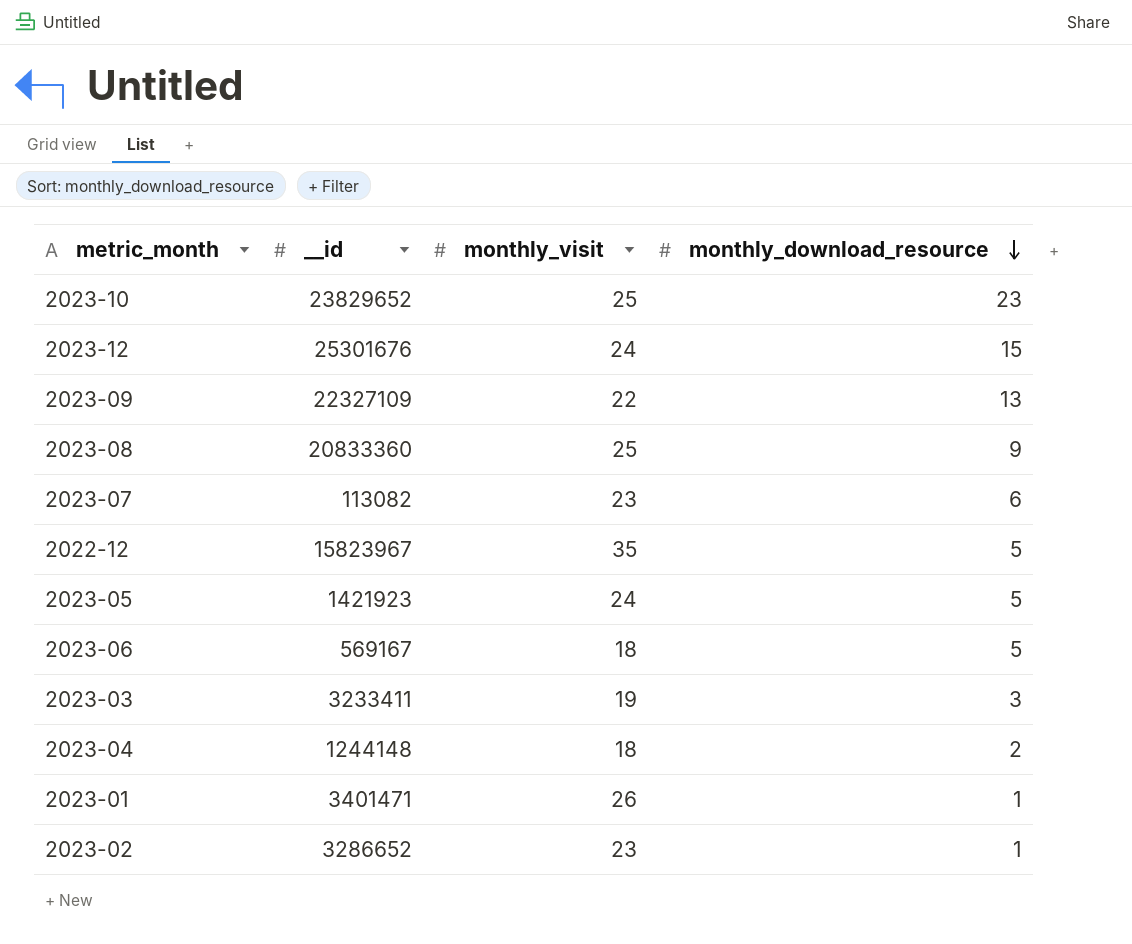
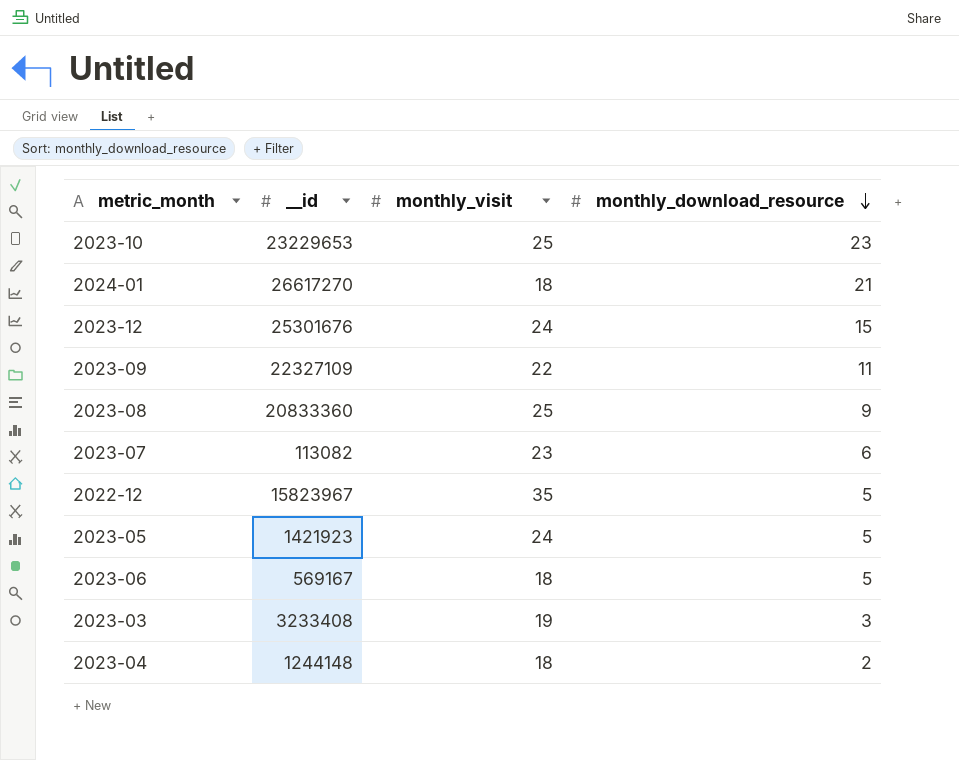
row 2023-01: 3401471 | 26 | 1 -> none
row 2023-02: 3286652 | 23 | 1 -> none
2023-10 | __id: 23829652 -> 23229653
row 2024-01: none -> 26617270 | 18 | 21
2023-09 | monthly_download_resource: 13 -> 11
2023-03 | __id: 3233411 -> 3233408

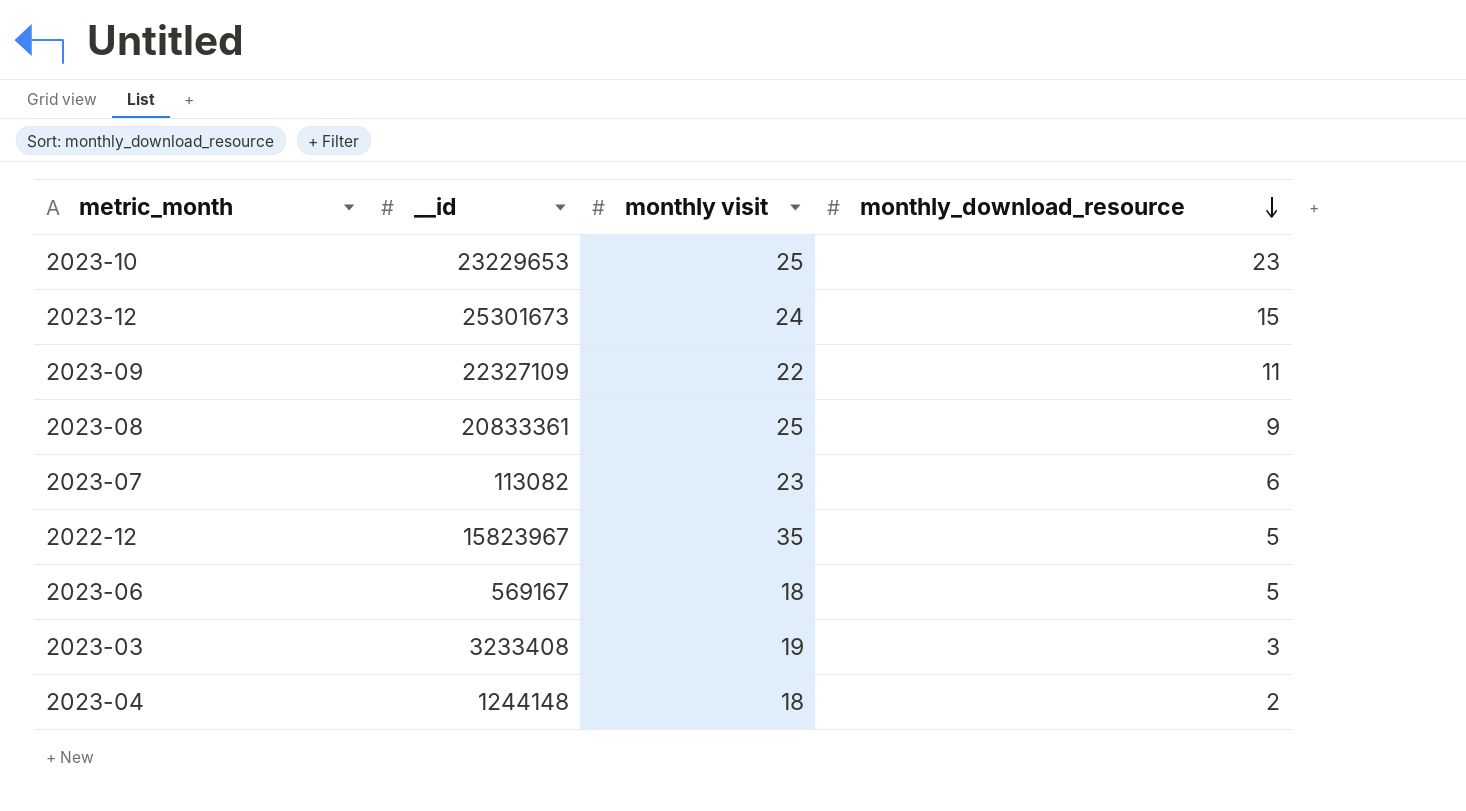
column name: monthly_visit -> monthly visit
row 2024-01: 26617270 | 18 | 21 -> none
row 2023-05: 1421923 | 24 | 5 -> none
2023-12 | __id: 25301676 -> 25301673
2023-08 | __id: 20833360 -> 20833361

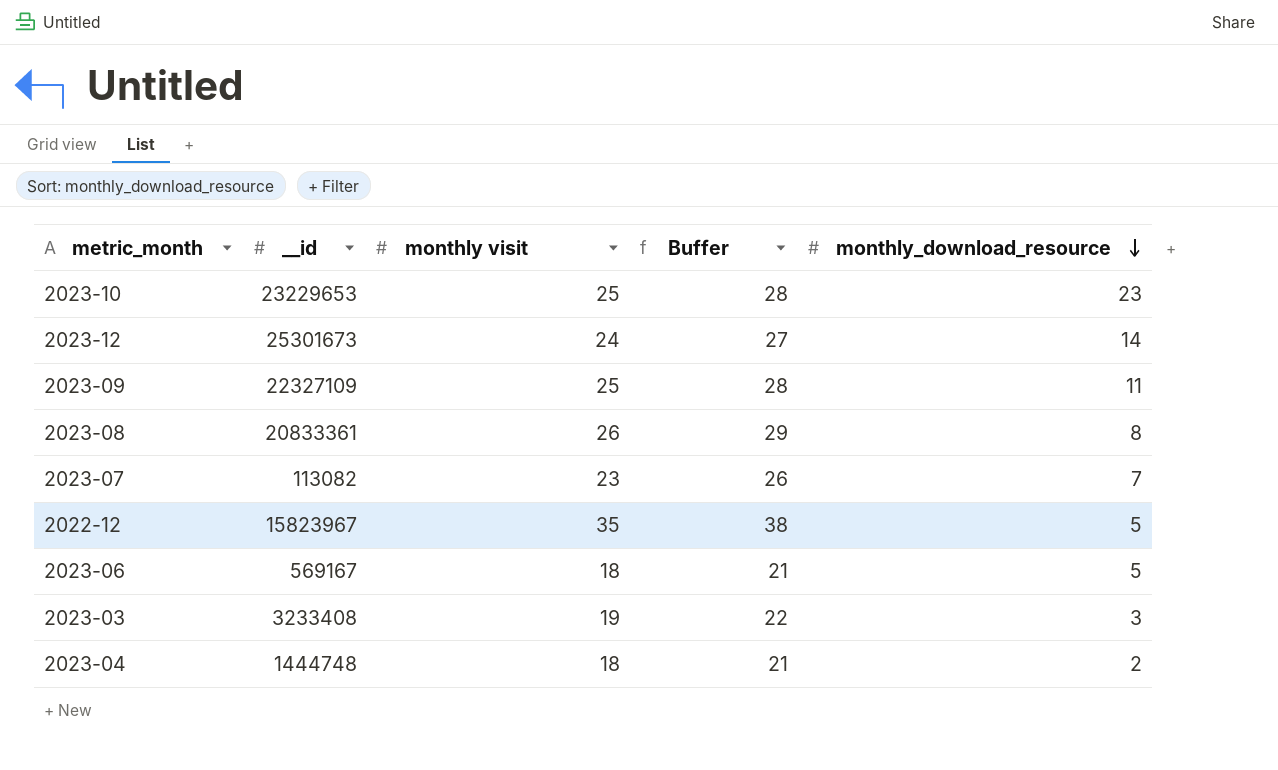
column Buffer | formula: none -> [monthly visit] + 3
2023-12 | monthly_download_resource: 15 -> 14
2023-09 | monthly visit: 22 -> 25
2023-08 | monthly visit: 25 -> 26
2023-08 | monthly_download_resource: 9 -> 8
2023-07 | monthly_download_resource: 6 -> 7
2023-04 | __id: 1244148 -> 1444748

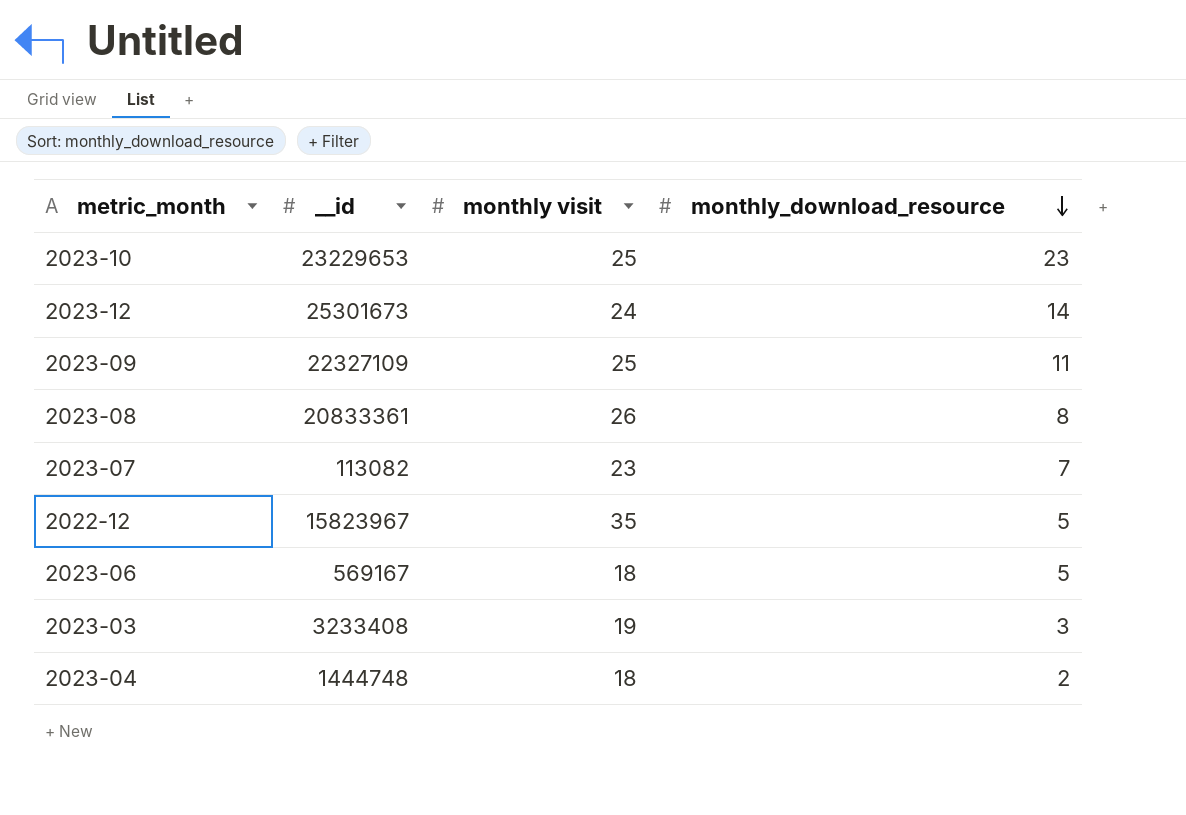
column Buffer | formula: [monthly visit] + 3 -> none

